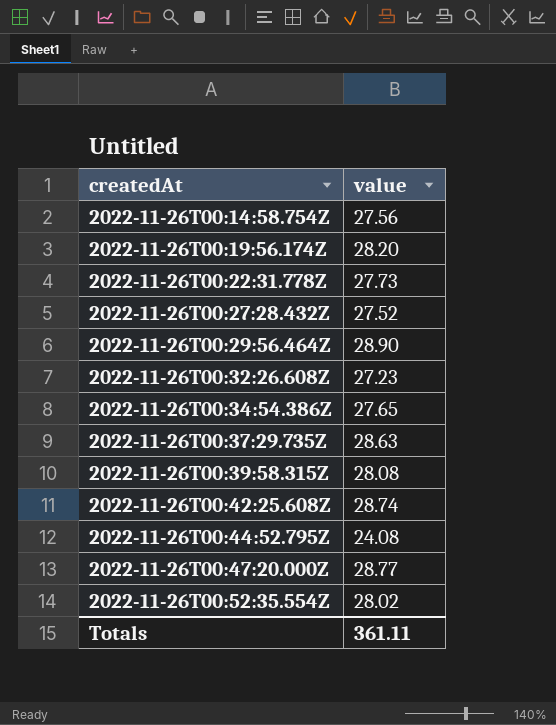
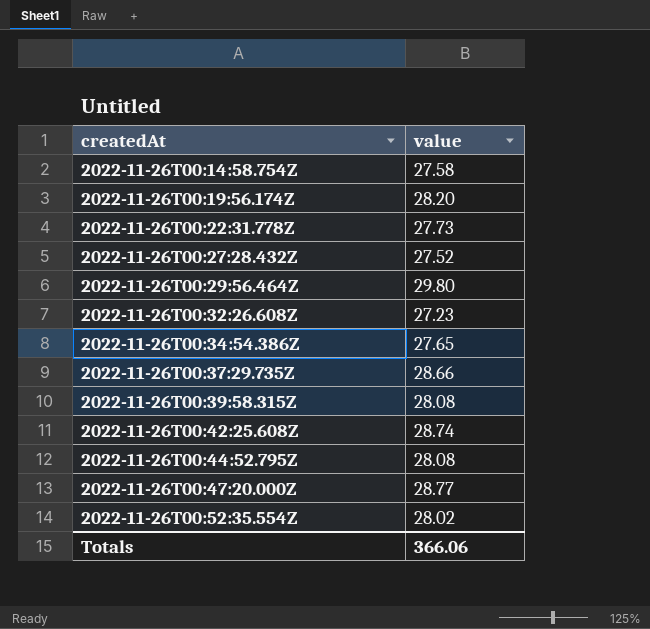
2022-11-26T00:14:58.754Z | value: 27.56 -> 27.58
2022-11-26T00:29:56.464Z | value: 28.90 -> 29.80
2022-11-26T00:37:29.735Z | value: 28.63 -> 28.66
2022-11-26T00:44:52.795Z | value: 24.08 -> 28.08
Totals | value: 361.11 -> 366.06

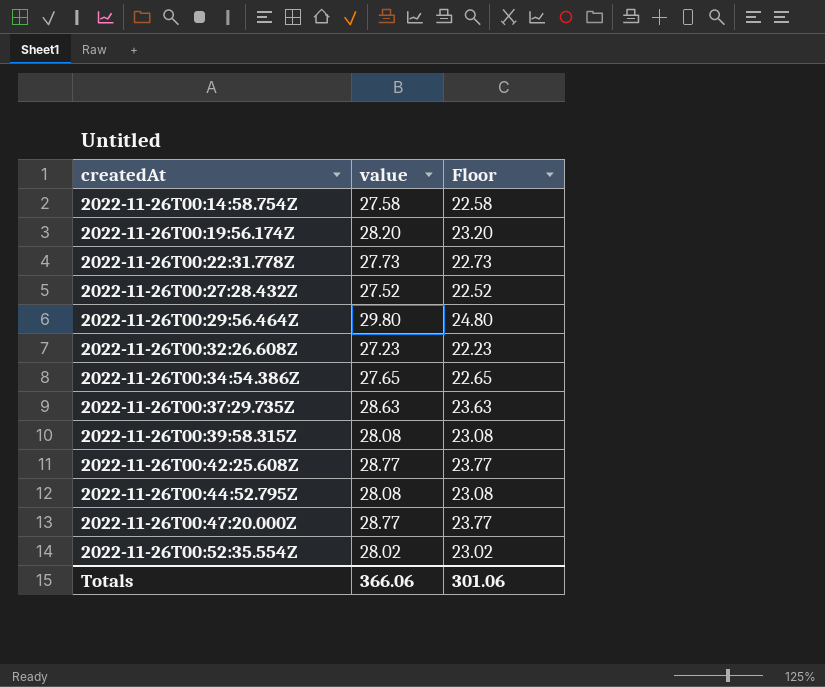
column Floor | formula: none -> [value] - 5
2022-11-26T00:37:29.735Z | value: 28.66 -> 28.63
2022-11-26T00:42:25.608Z | value: 28.74 -> 28.77

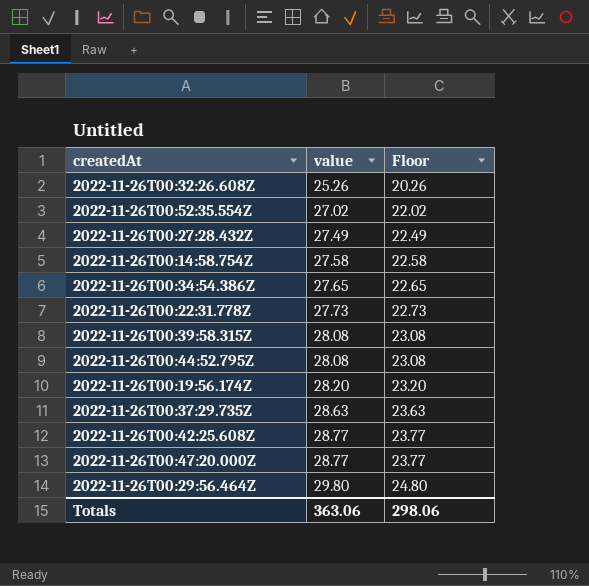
row order: createdAt ascending -> value ascending
2022-11-26T00:32:26.608Z | value: 27.23 -> 25.26
2022-11-26T00:32:26.608Z | Floor: 22.23 -> 20.26
2022-11-26T00:52:35.554Z | value: 28.02 -> 27.02
2022-11-26T00:52:35.554Z | Floor: 23.02 -> 22.02
2022-11-26T00:27:28.432Z | value: 27.52 -> 27.49
2022-11-26T00:27:28.432Z | Floor: 22.52 -> 22.49
Totals | value: 366.06 -> 363.06
Totals | Floor: 301.06 -> 298.06

